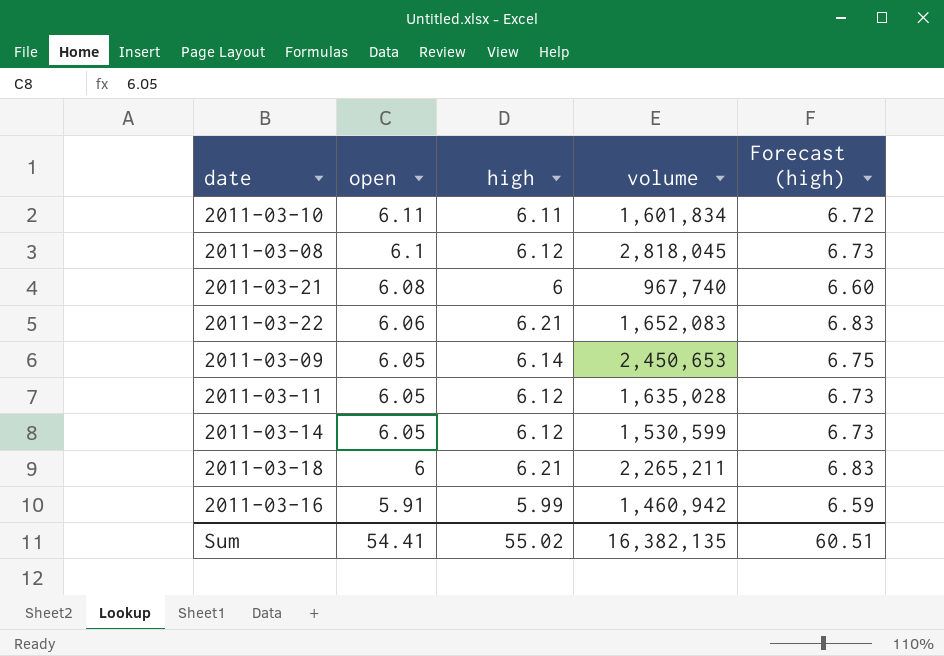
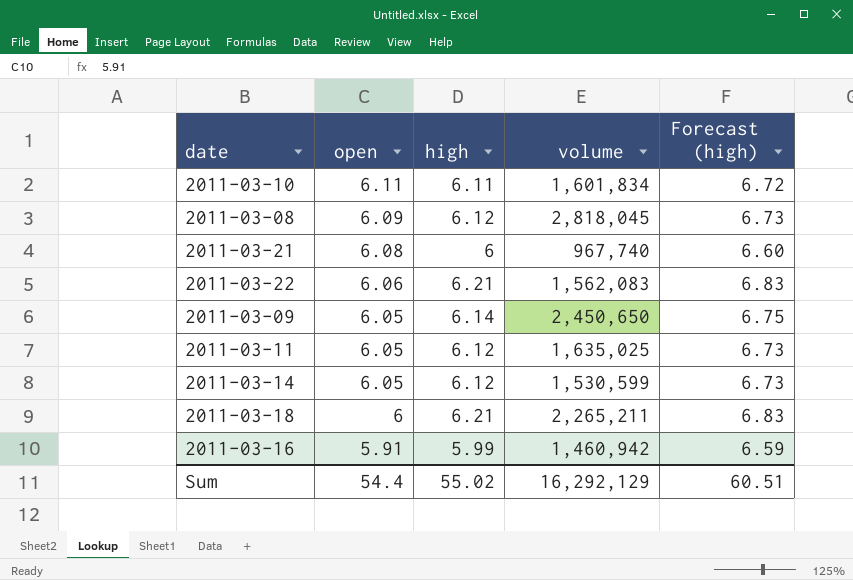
2011-03-08 | open: 6.1 -> 6.09
2011-03-22 | volume: 1,652,083 -> 1,562,083
2011-03-09 | volume: 2,450,653 -> 2,450,650
2011-03-11 | volume: 1,635,028 -> 1,635,025
Sum | open: 54.41 -> 54.4
Sum | volume: 16,382,135 -> 16,292,129

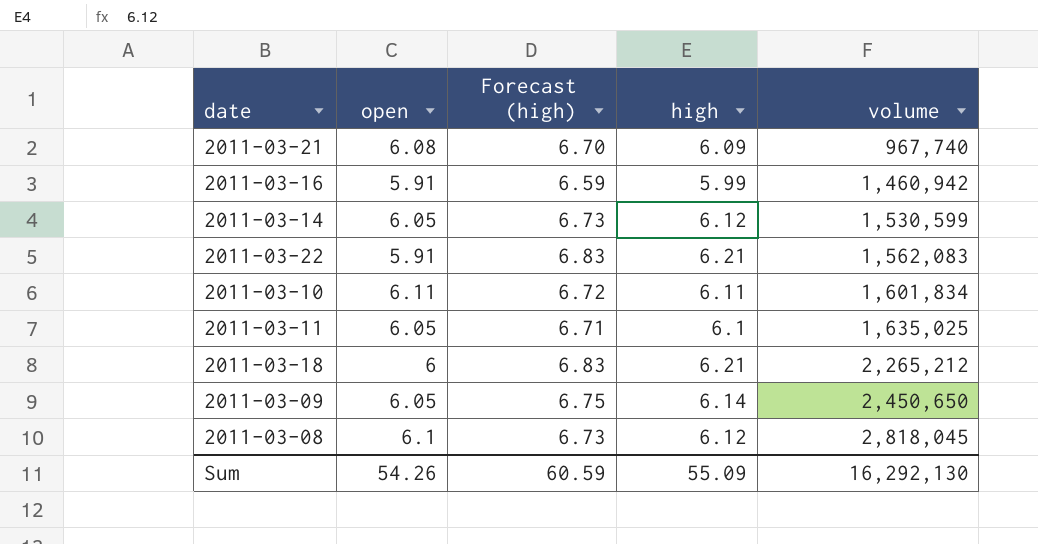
row order: open descending -> volume ascending
column Forecast (high) | position: 5 -> 3
2011-03-21 | Forecast (high): 6.60 -> 6.70
2011-03-21 | high: 6 -> 6.09
2011-03-22 | open: 6.06 -> 5.91
2011-03-11 | Forecast (high): 6.73 -> 6.71
2011-03-11 | high: 6.12 -> 6.1
2011-03-18 | volume: 2,265,211 -> 2,265,212
2011-03-08 | open: 6.09 -> 6.1
Sum | open: 54.4 -> 54.26
Sum | Forecast (high): 60.51 -> 60.59
Sum | high: 55.02 -> 55.09
Sum | volume: 16,292,129 -> 16,292,130

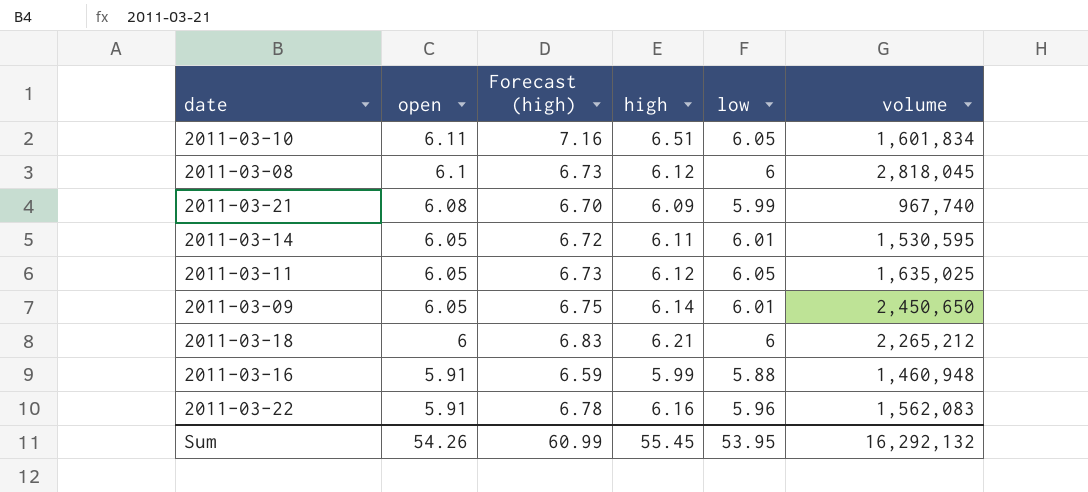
row order: volume ascending -> open descending
column low | position: none -> 5
2011-03-10 | Forecast (high): 6.72 -> 7.16
2011-03-10 | high: 6.11 -> 6.51
2011-03-14 | Forecast (high): 6.73 -> 6.72
2011-03-14 | high: 6.12 -> 6.11
2011-03-14 | volume: 1,530,599 -> 1,530,595
2011-03-11 | Forecast (high): 6.71 -> 6.73
2011-03-11 | high: 6.1 -> 6.12
2011-03-16 | volume: 1,460,942 -> 1,460,948
2011-03-22 | Forecast (high): 6.83 -> 6.78
2011-03-22 | high: 6.21 -> 6.16
Sum | Forecast (high): 60.59 -> 60.99
Sum | high: 55.09 -> 55.45
Sum | volume: 16,292,130 -> 16,292,132

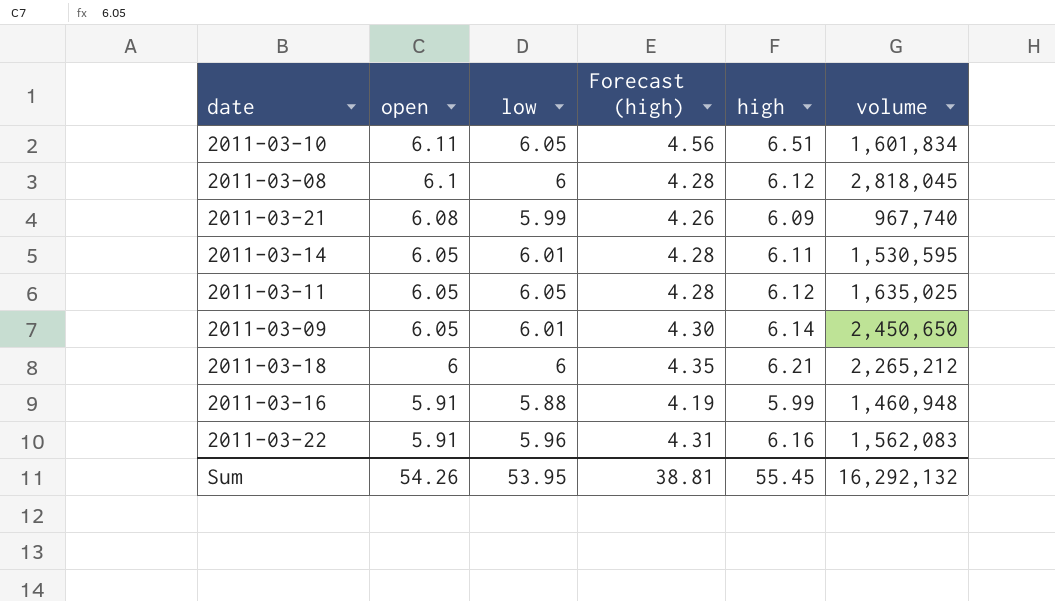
column low | position: 5 -> 3
column Forecast (high) | formula: [high] * 1.1 -> [high] * 0.7
Sum | Forecast (high): 60.99 -> 38.81

